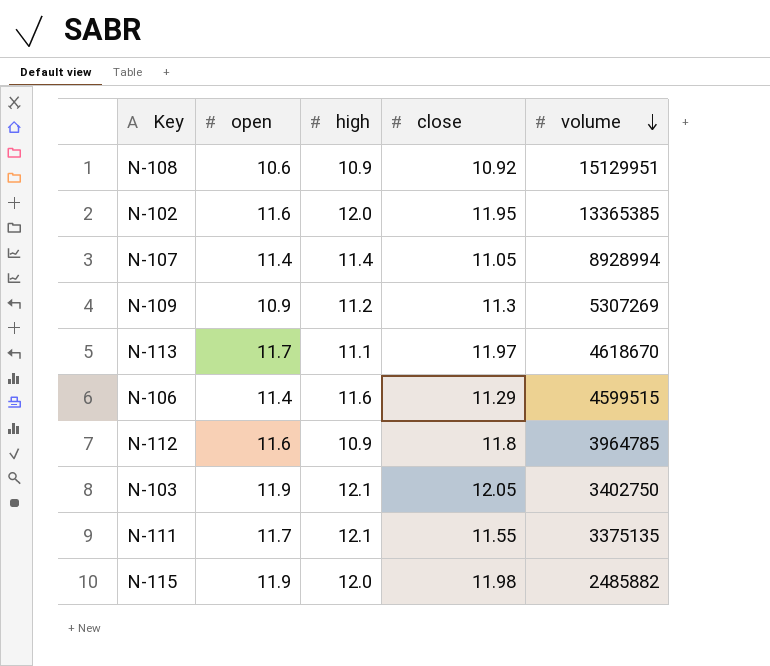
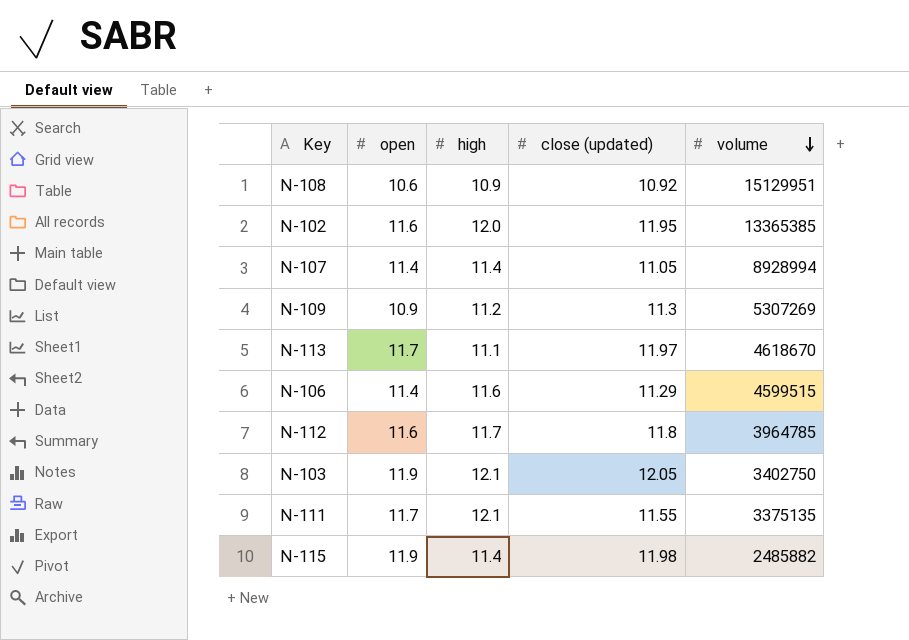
column name: close -> close (updated)
N-112 | high: 10.9 -> 11.7
N-115 | high: 12.0 -> 11.4

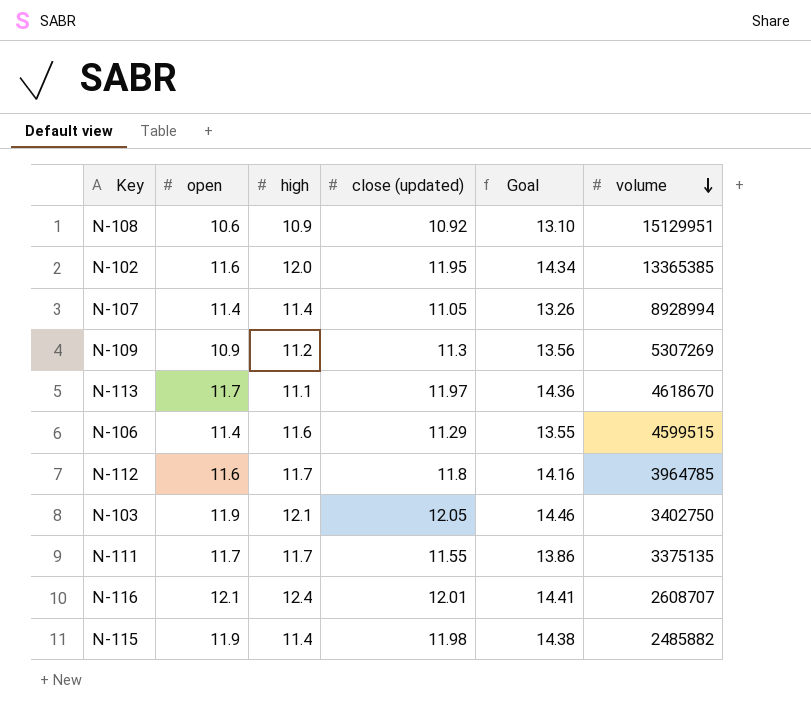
column Goal | formula: none -> [close (updated)] * 1.2
N-111 | high: 12.1 -> 11.7
row N-116: none -> 12.1 | 12.4 | 12.01 | 14.41 | 2608707

